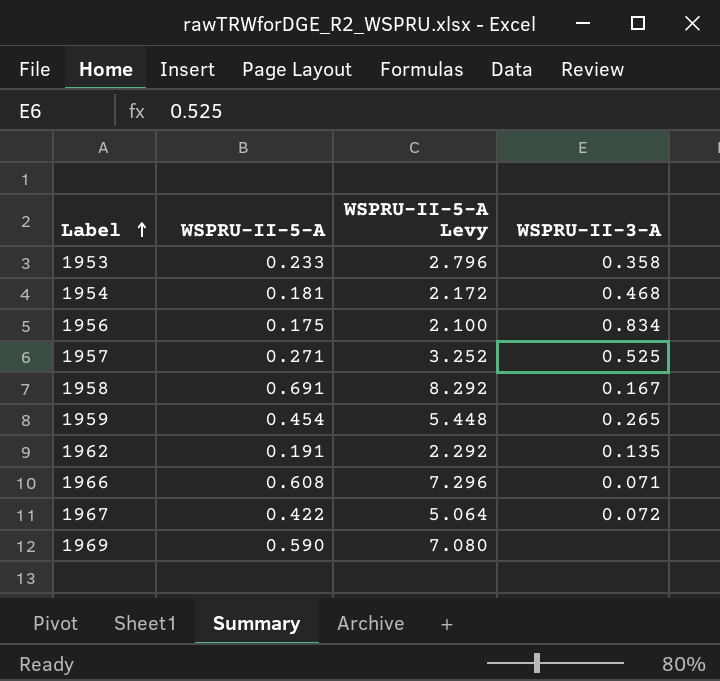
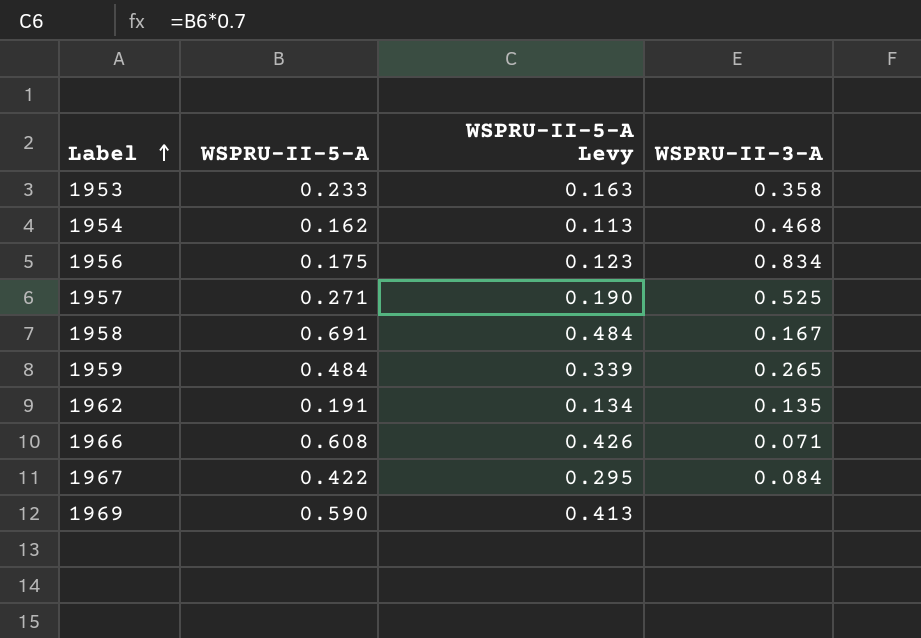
column WSPRU-II-5-A Levy | formula: [WSPRU-II-5-A] * 12 -> [WSPRU-II-5-A] * 0.7
1954 | WSPRU-II-5-A: 0.181 -> 0.162
1959 | WSPRU-II-5-A: 0.454 -> 0.484
1967 | WSPRU-II-3-A: 0.072 -> 0.084

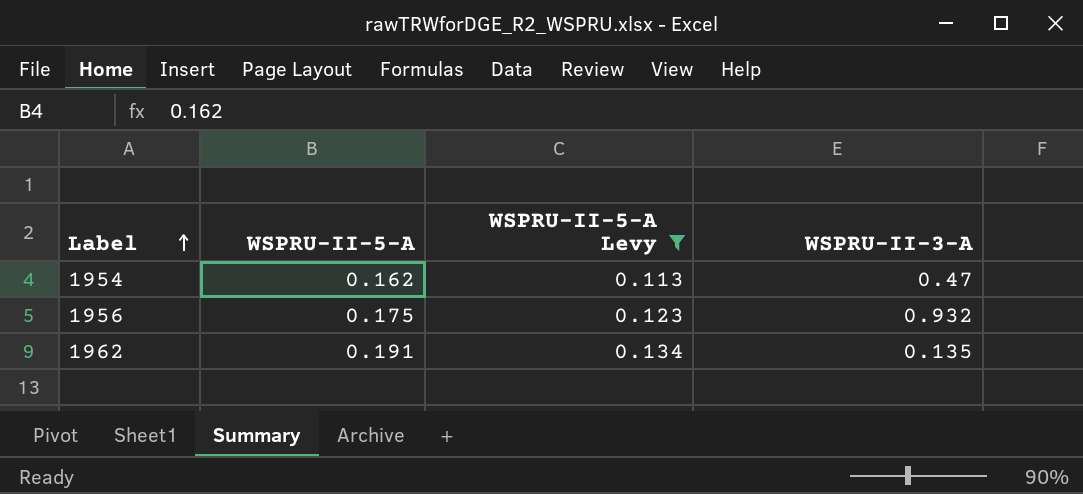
filter: none -> WSPRU-II-5-A Levy <= 0.134
1954 | WSPRU-II-3-A: 0.468 -> 0.47
1956 | WSPRU-II-3-A: 0.834 -> 0.932

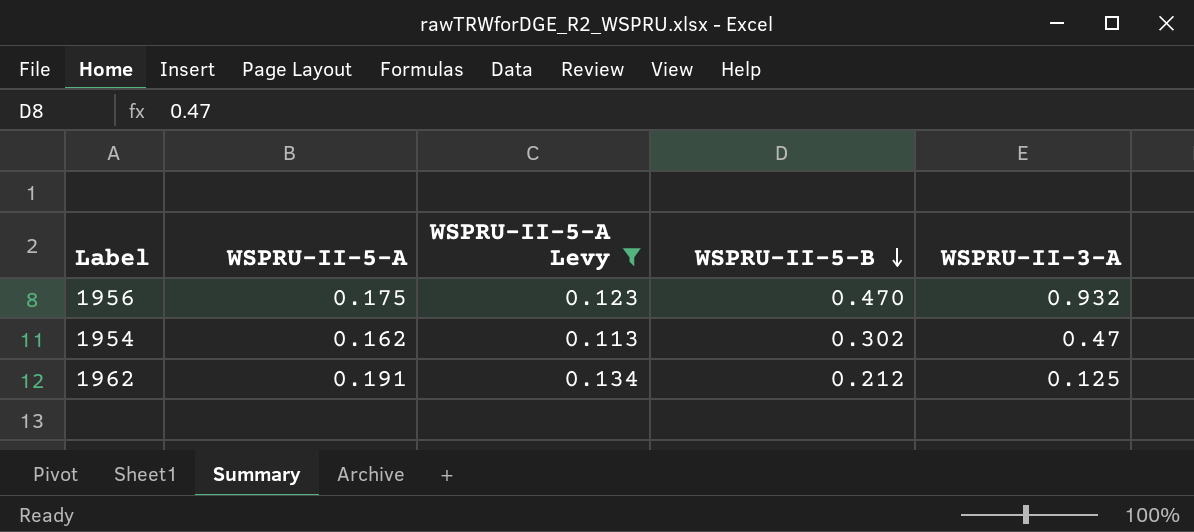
row order: Label ascending -> WSPRU-II-5-B descending
column WSPRU-II-5-B | position: none -> 4
1962 | WSPRU-II-3-A: 0.135 -> 0.125

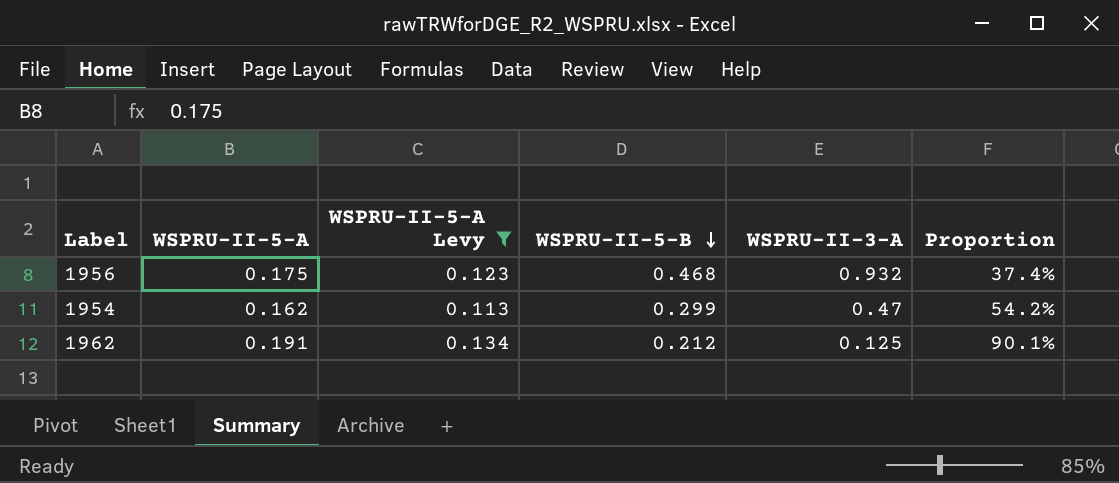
column Proportion | formula: none -> [WSPRU-II-5-A] / [WSPRU-II-5-B]
1956 | WSPRU-II-5-B: 0.470 -> 0.468
1954 | WSPRU-II-5-B: 0.302 -> 0.299

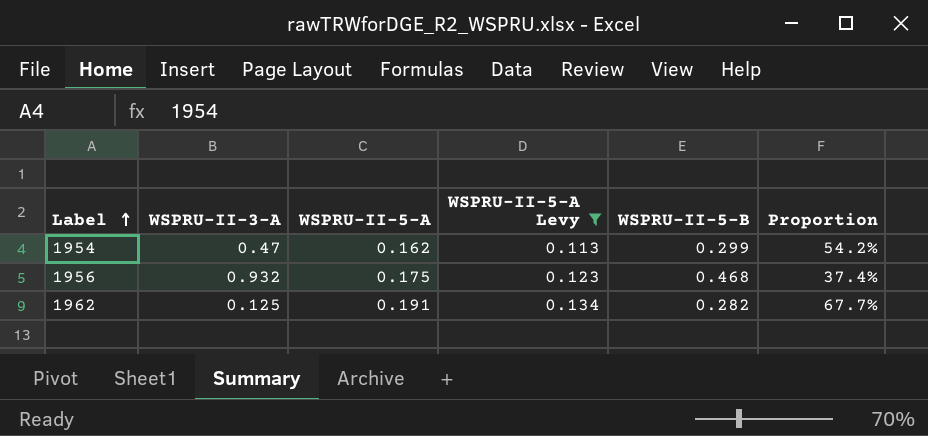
row order: WSPRU-II-5-B descending -> Label ascending
column WSPRU-II-3-A | position: 5 -> 2
1962 | WSPRU-II-5-B: 0.212 -> 0.282
1962 | Proportion: 90.1% -> 67.7%

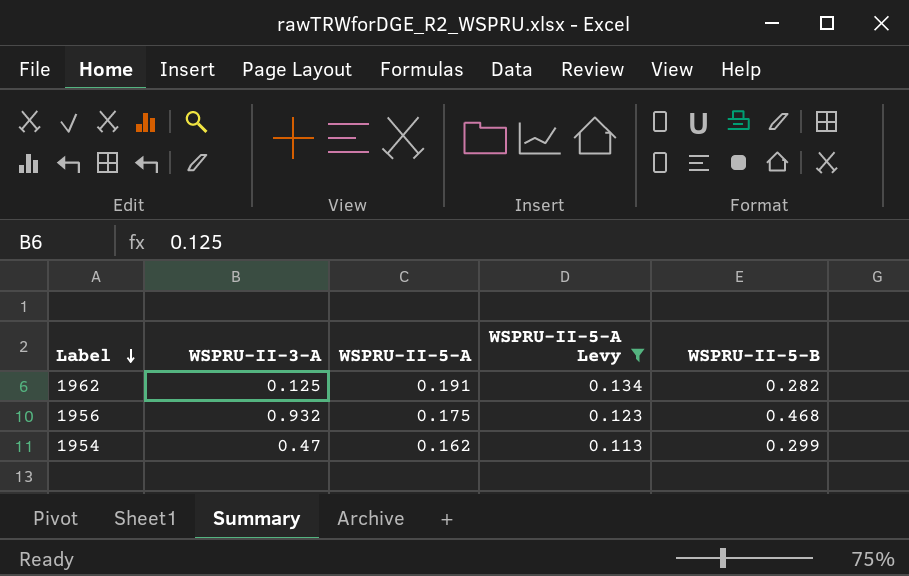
row order: Label ascending -> Label descending
column Proportion | formula: [WSPRU-II-5-A] / [WSPRU-II-5-B] -> none

